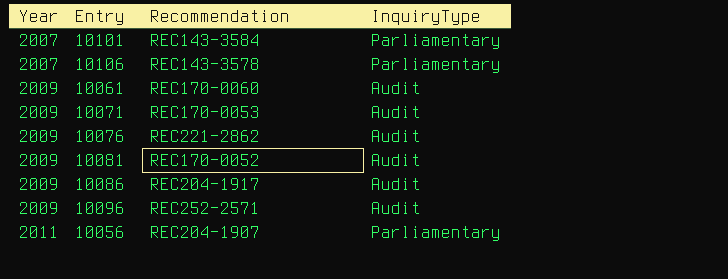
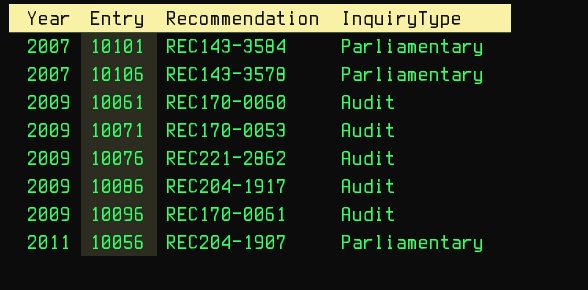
row 10081: 2009 | REC170-0052 | Audit -> none
10096 | Recommendation: REC252-2571 -> REC170-0061

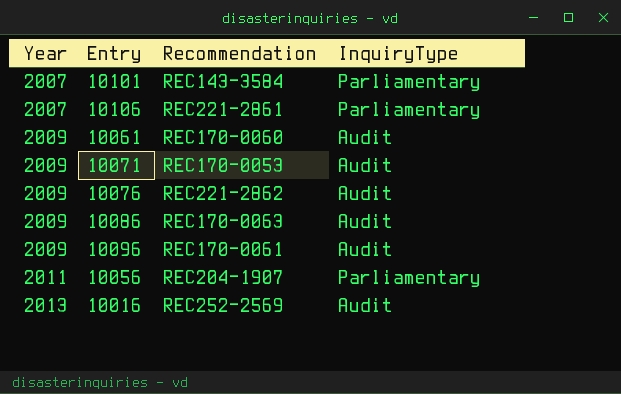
10106 | Recommendation: REC143-3578 -> REC221-2861
10086 | Recommendation: REC204-1917 -> REC170-0063
row 10016: none -> 2013 | REC252-2569 | Audit

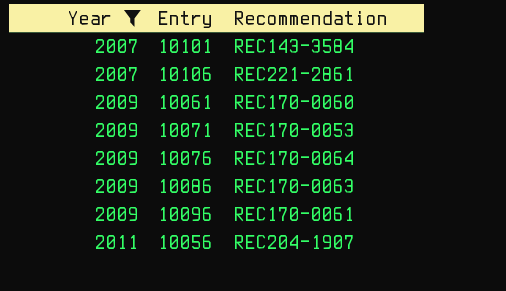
filter: none -> Year != 2013
column InquiryType | position: 4 -> none
10076 | Recommendation: REC221-2862 -> REC170-0064

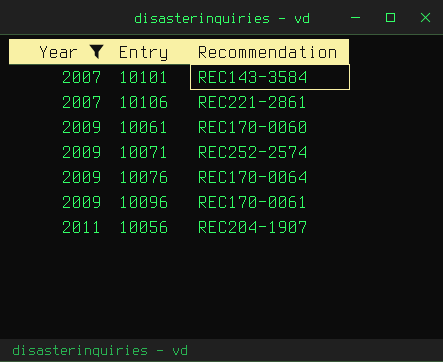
row 10086: 2009 | REC170-0063 -> none
10071 | Recommendation: REC170-0053 -> REC252-2574

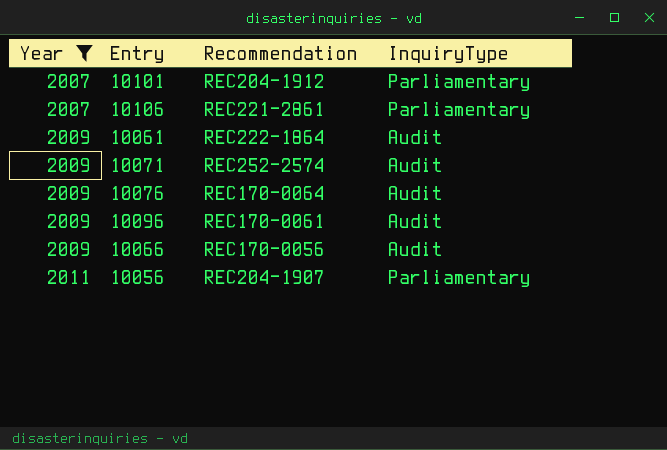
column InquiryType | position: none -> 4
10101 | Recommendation: REC143-3584 -> REC204-1912
10061 | Recommendation: REC170-0060 -> REC222-1864
row 10066: none -> 2009 | REC170-0056 | Audit

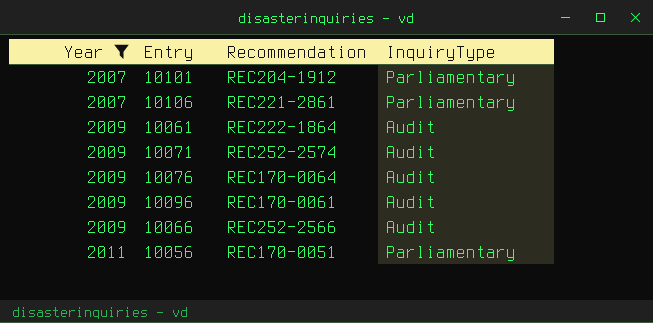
10066 | Recommendation: REC170-0056 -> REC252-2566
10056 | Recommendation: REC204-1907 -> REC170-0051

